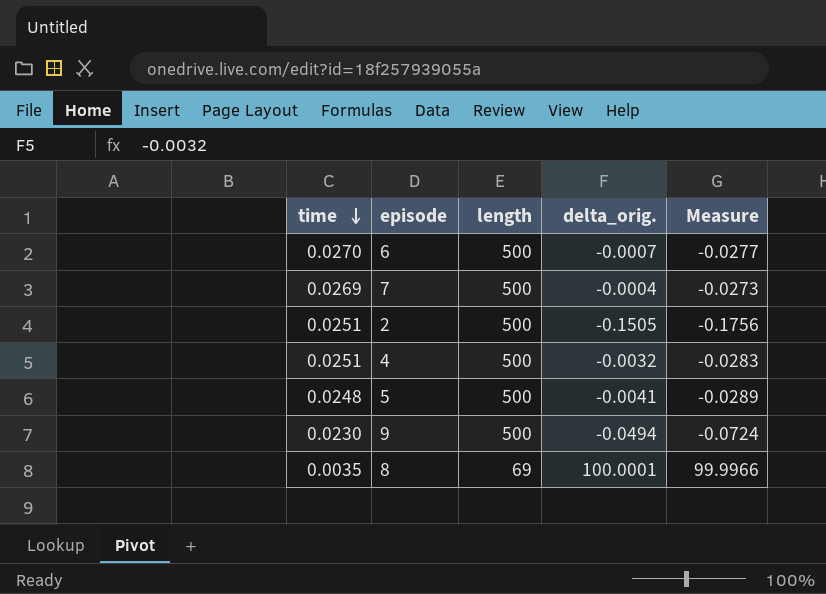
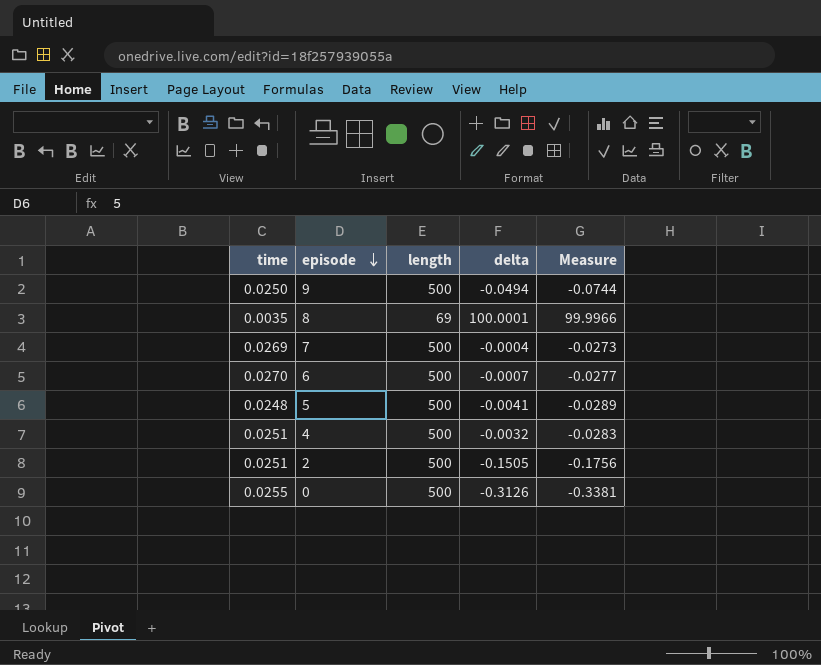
row order: time descending -> episode descending
column name: delta_orig. -> delta
9 | time: 0.0230 -> 0.0250
9 | Measure: -0.0724 -> -0.0744
row 0: none -> 0.0255 | 500 | -0.3126 | -0.3381

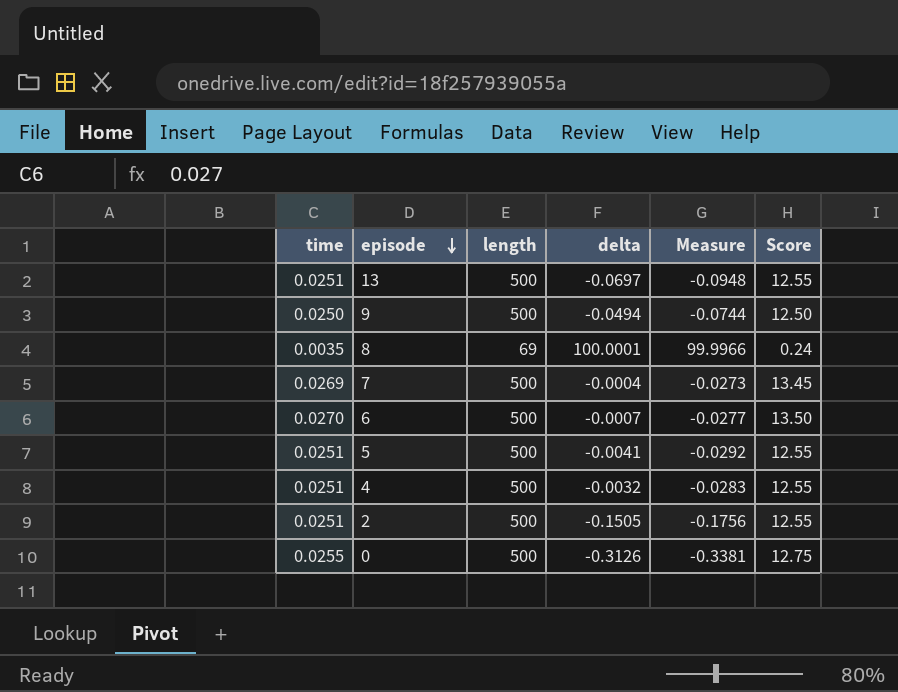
column Score | formula: none -> [time] * [length]
row 13: none -> 0.0251 | 500 | -0.0697 | -0.0948 | 12.55
5 | time: 0.0248 -> 0.0251
5 | Measure: -0.0289 -> -0.0292

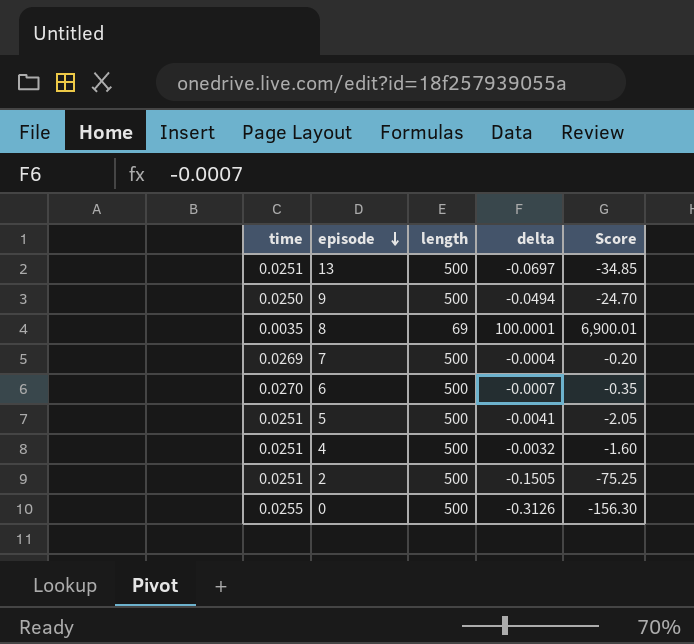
column Measure | formula: [delta] - [time] -> none
column Score | formula: [time] * [length] -> [length] * [delta]

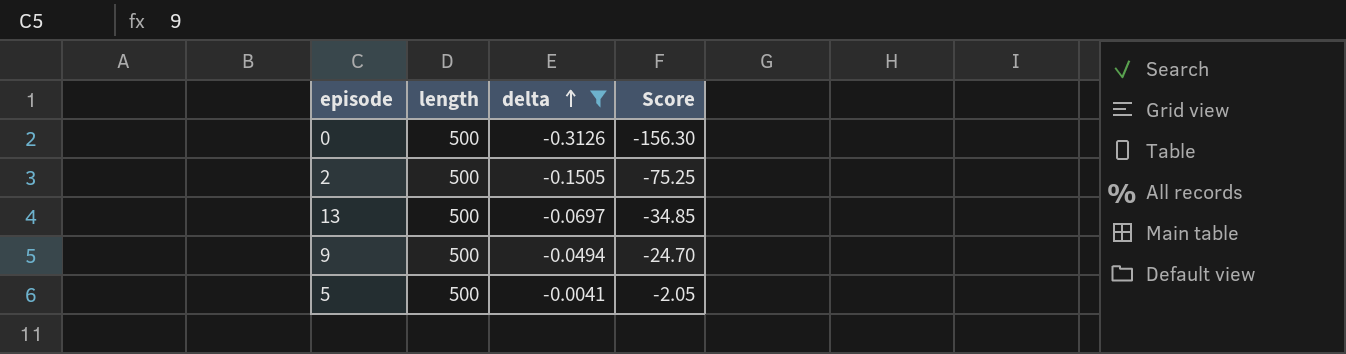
filter: none -> delta <= -0.0041
row order: episode descending -> delta ascending
column time | position: 1 -> none

